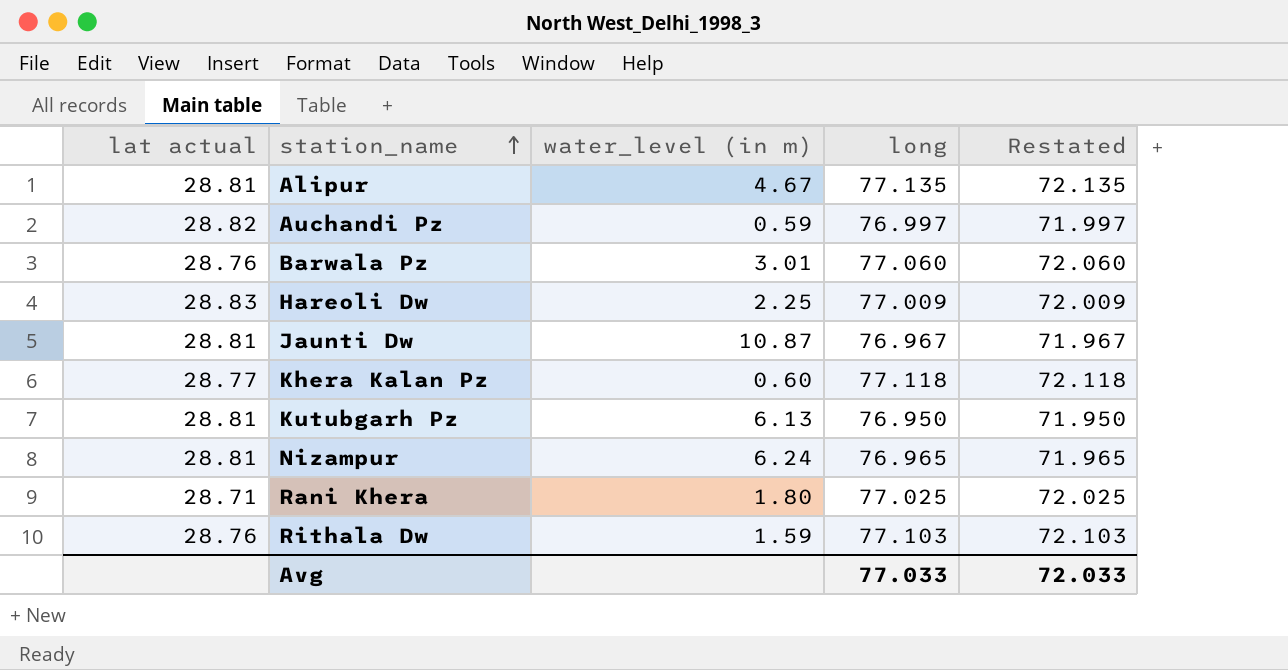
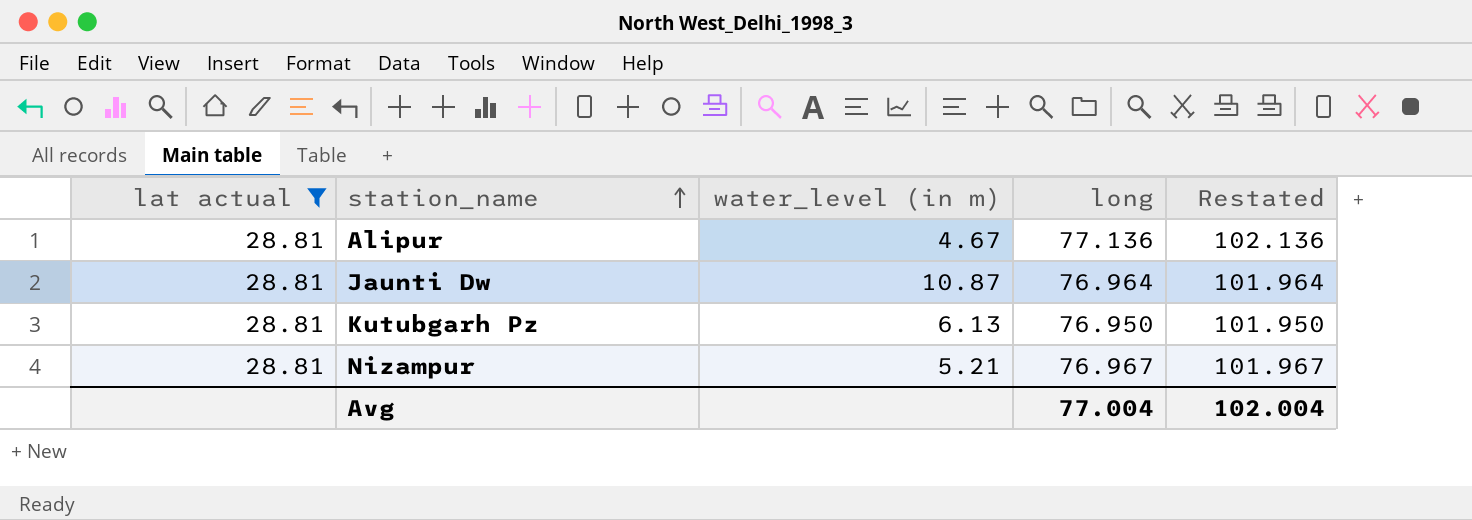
filter: none -> lat actual = 28.81
column Restated | formula: [long] - 5 -> [long] + 25
Alipur | long: 77.135 -> 77.136
Jaunti Dw | long: 76.967 -> 76.964
Nizampur | water_level (in m): 6.24 -> 5.21
Nizampur | long: 76.965 -> 76.967
Avg | long: 77.033 -> 77.004
Avg | Restated: 72.033 -> 102.004

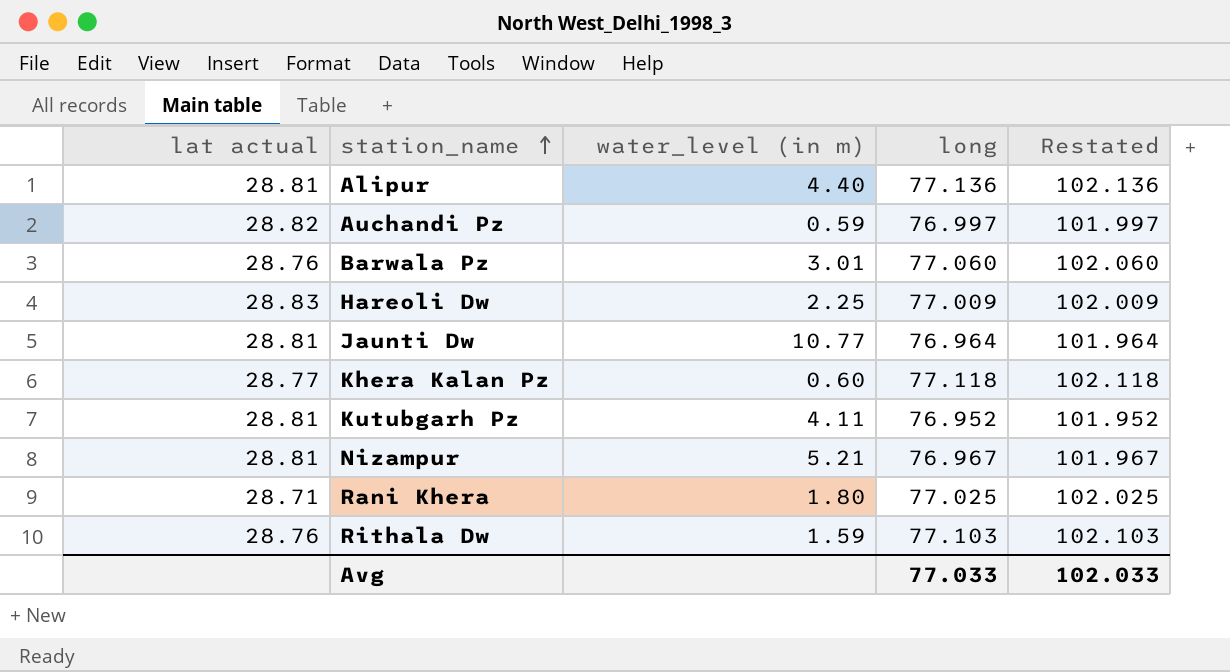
filter: lat actual = 28.81 -> none
Alipur | water_level (in m): 4.67 -> 4.40
Jaunti Dw | water_level (in m): 10.87 -> 10.77
Kutubgarh Pz | water_level (in m): 6.13 -> 4.11
Kutubgarh Pz | long: 76.950 -> 76.952
Kutubgarh Pz | Restated: 101.950 -> 101.952
Avg | long: 77.004 -> 77.033
Avg | Restated: 102.004 -> 102.033

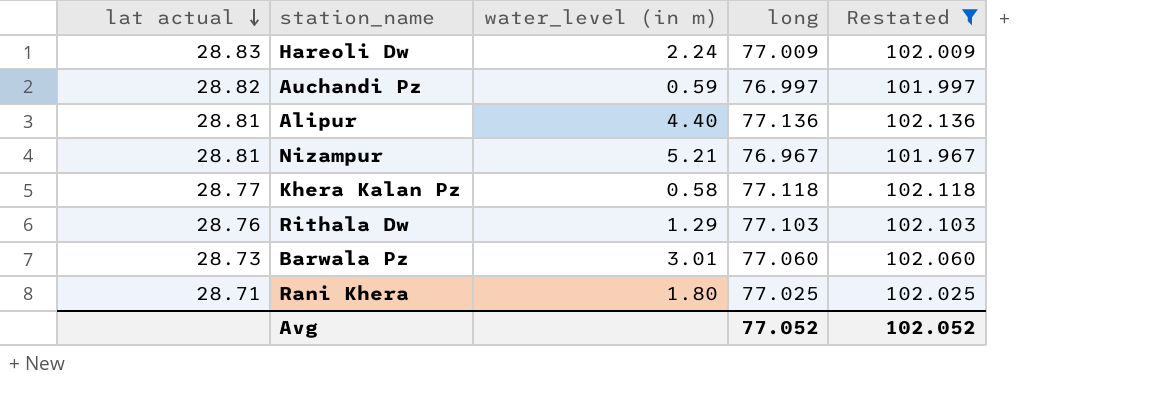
filter: none -> Restated >= 101.967
row order: station_name ascending -> lat actual descending
Hareoli Dw | water_level (in m): 2.25 -> 2.24
Khera Kalan Pz | water_level (in m): 0.60 -> 0.58
Rithala Dw | water_level (in m): 1.59 -> 1.29
Barwala Pz | lat actual: 28.76 -> 28.73
Avg | long: 77.033 -> 77.052
Avg | Restated: 102.033 -> 102.052

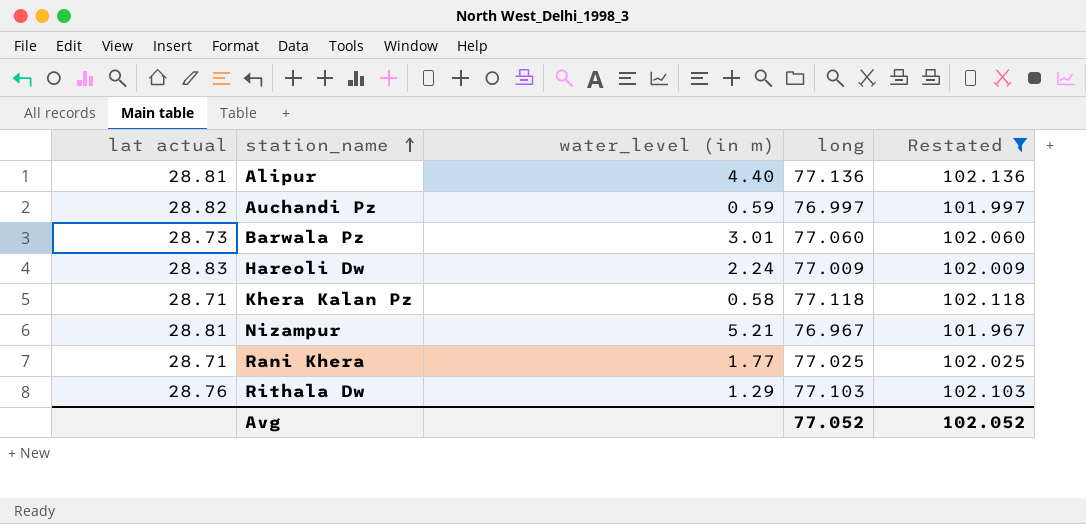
row order: lat actual descending -> station_name ascending
Khera Kalan Pz | lat actual: 28.77 -> 28.71
Rani Khera | water_level (in m): 1.80 -> 1.77

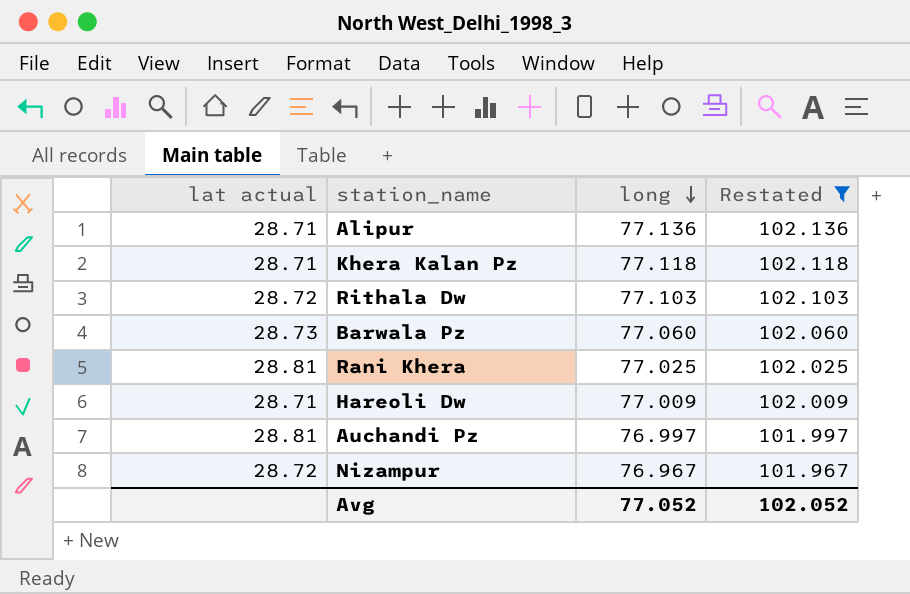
row order: station_name ascending -> long descending
column water_level (in m) | position: 3 -> none
Alipur | lat actual: 28.81 -> 28.71
Rithala Dw | lat actual: 28.76 -> 28.72
Rani Khera | lat actual: 28.71 -> 28.81
Hareoli Dw | lat actual: 28.83 -> 28.71
Auchandi Pz | lat actual: 28.82 -> 28.81
Nizampur | lat actual: 28.81 -> 28.72

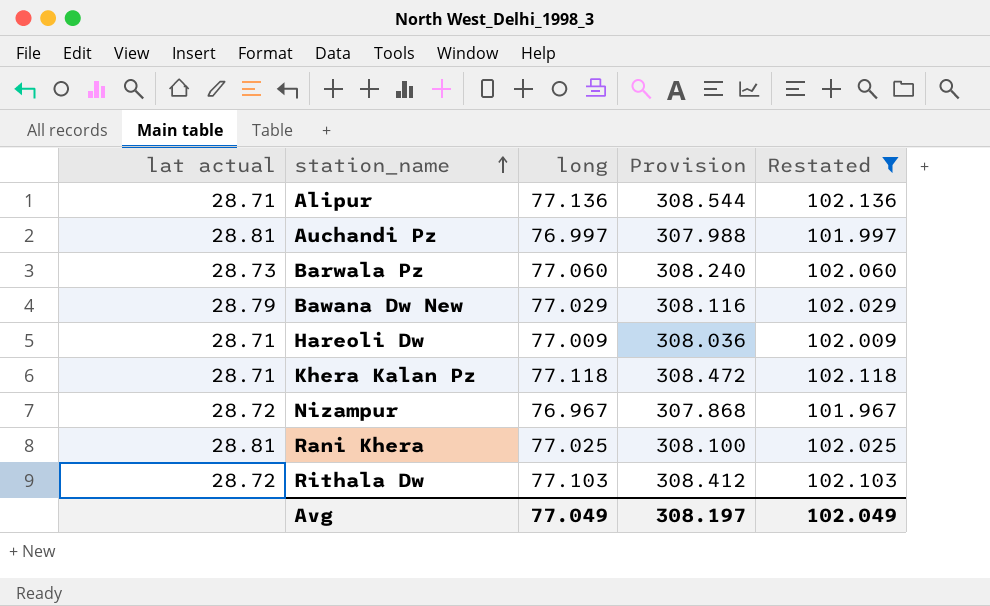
row order: long descending -> station_name ascending
column Provision | formula: none -> [long] * 4
row Bawana Dw New: none -> 28.79 | 77.029 | 308.116 | 102.029
Avg | long: 77.052 -> 77.049
Avg | Restated: 102.052 -> 102.049

